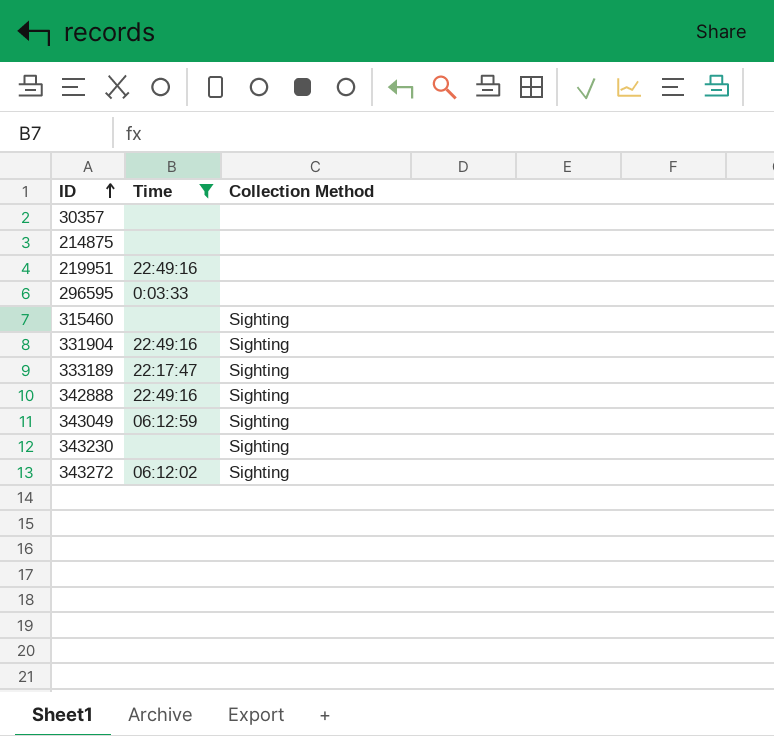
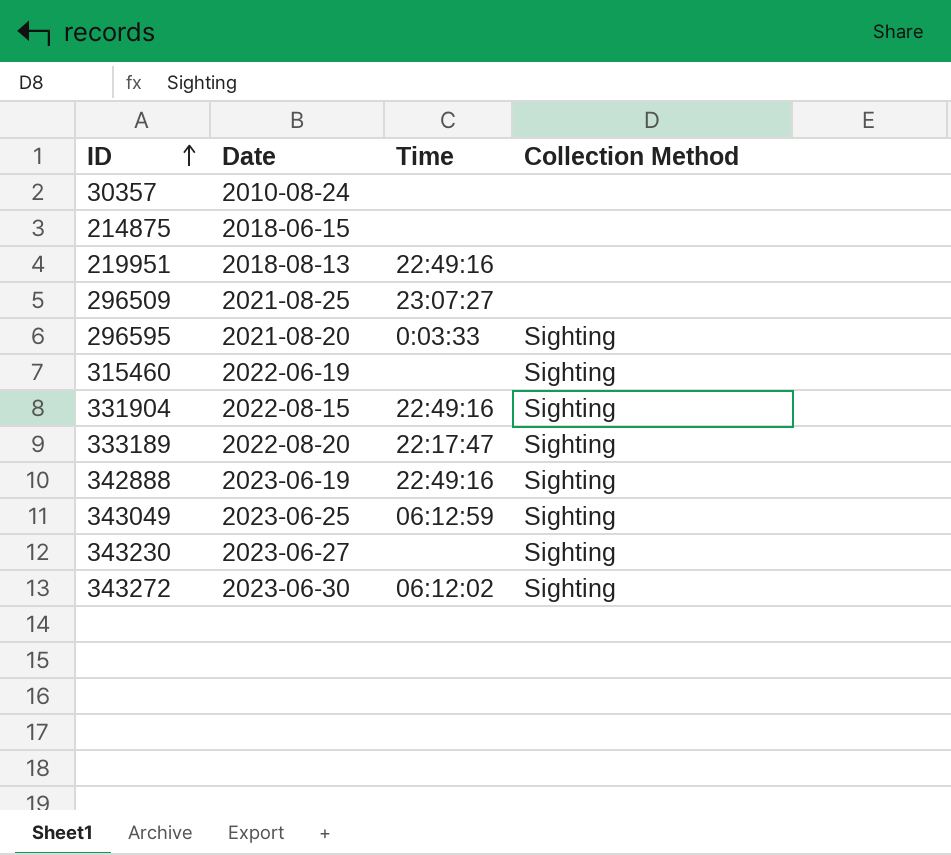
filter: Time != 23:07:27 -> none
column Date | position: none -> 2
296595 | Collection Method: none -> Sighting

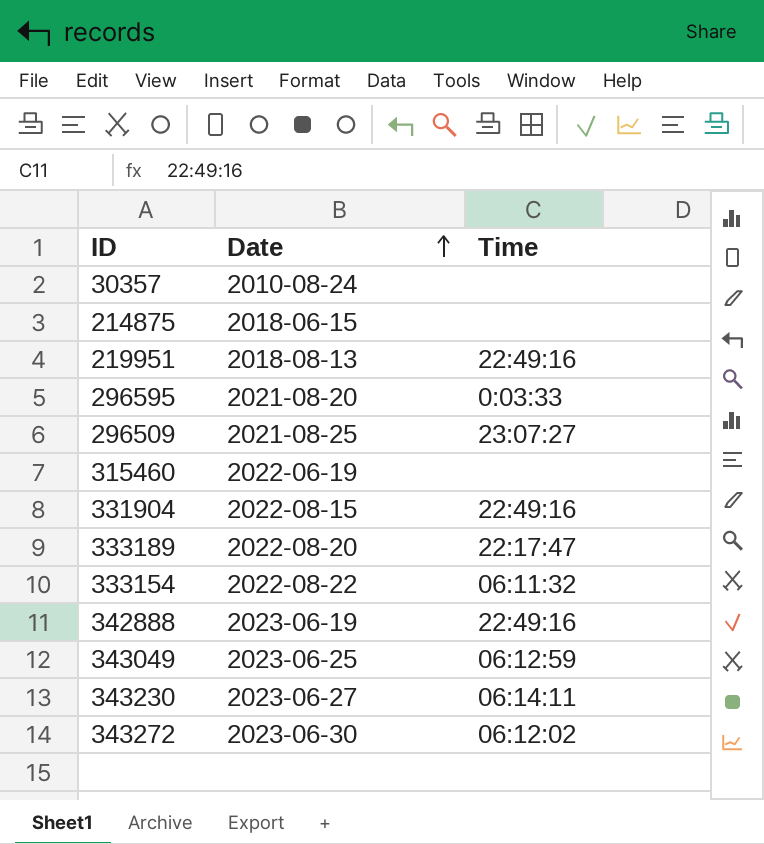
row order: ID ascending -> Date ascending
column Collection Method | position: 4 -> none
row 333154: none -> 2022-08-22 | 06:11:32
343230 | Time: none -> 06:14:11

